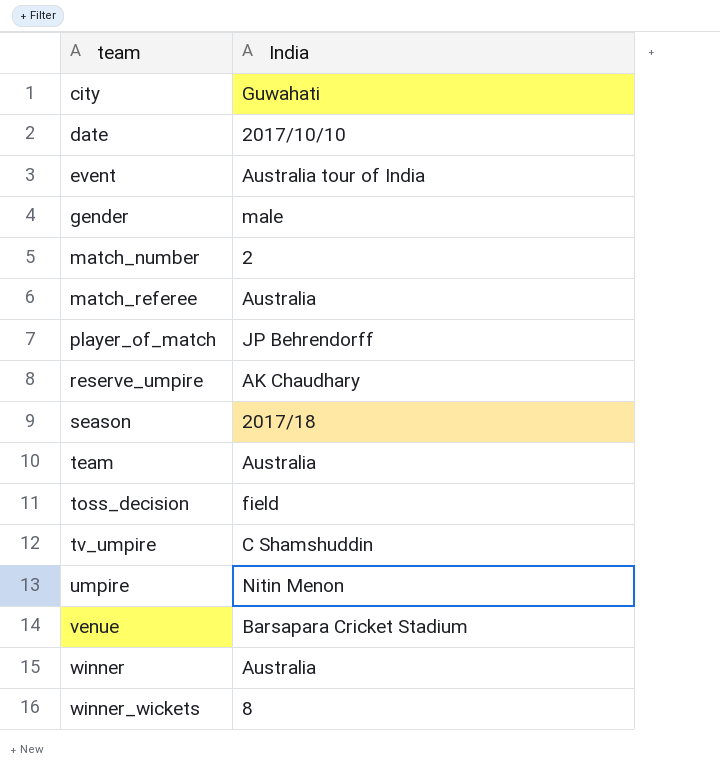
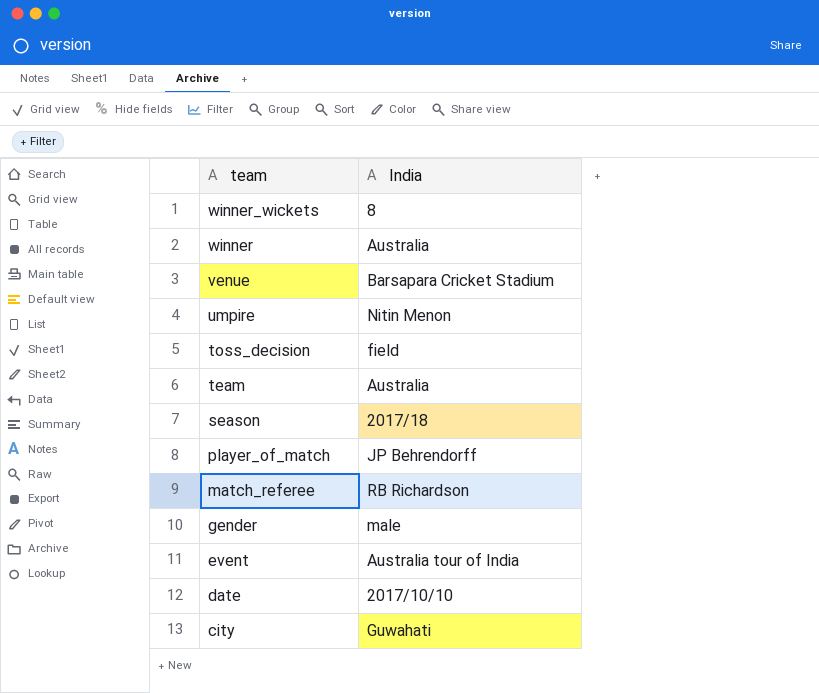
row order: team ascending -> team descending
row match_number: 2 -> none
row reserve_umpire: AK Chaudhary -> none
row tv_umpire: C Shamshuddin -> none
match_referee | India: Australia -> RB Richardson

